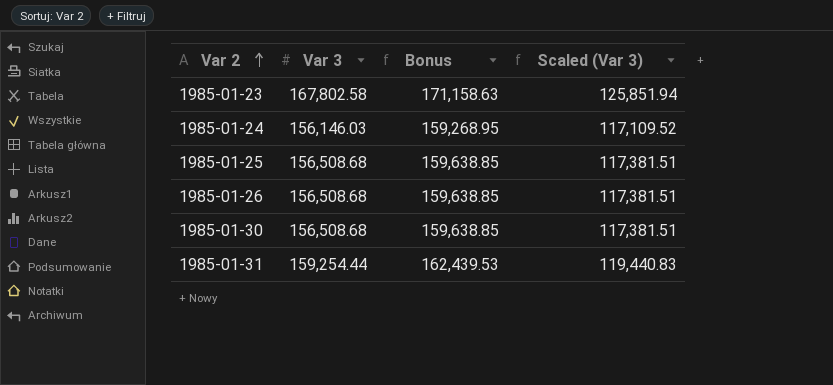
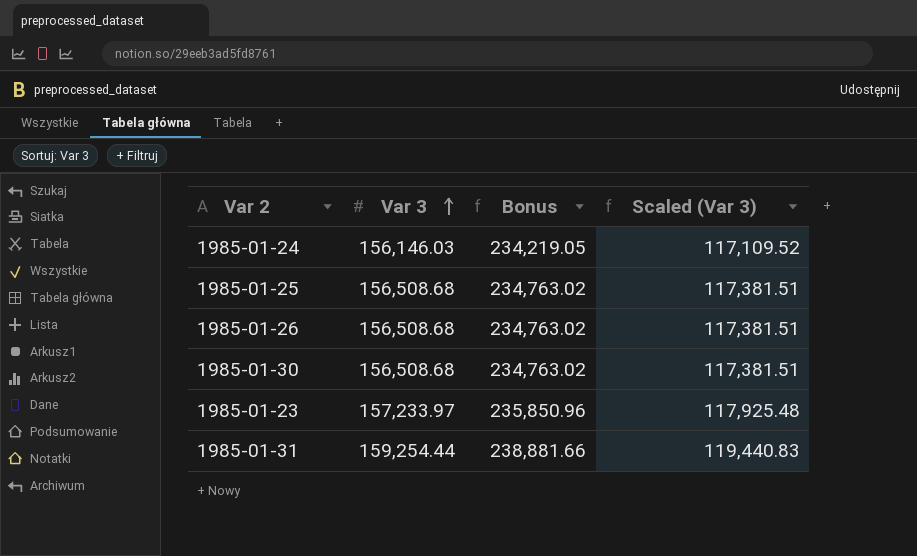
row order: Var 2 ascending -> Var 3 ascending
column Bonus | formula: [Var 3] * 1.02 -> [Var 3] * 1.5
1985-01-23 | Var 3: 167,802.58 -> 157,233.97
1985-01-23 | Scaled (Var 3): 125,851.94 -> 117,925.48

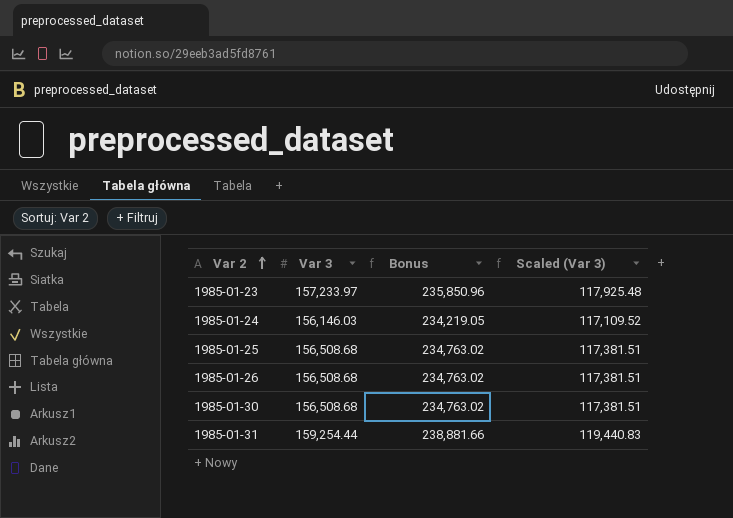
row order: Var 3 ascending -> Var 2 ascending

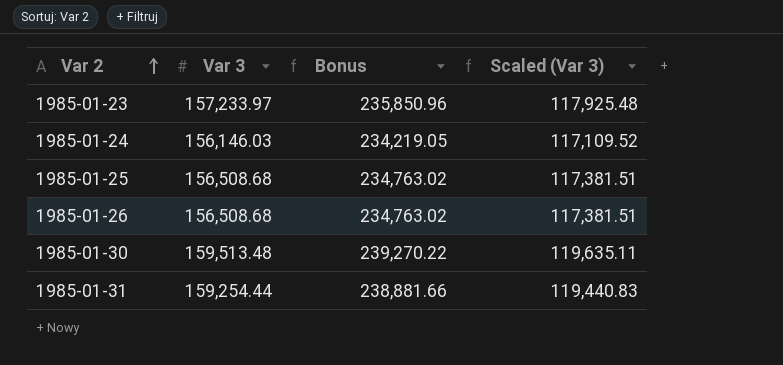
1985-01-30 | Var 3: 156,508.68 -> 159,513.48
1985-01-30 | Bonus: 234,763.02 -> 239,270.22
1985-01-30 | Scaled (Var 3): 117,381.51 -> 119,635.11

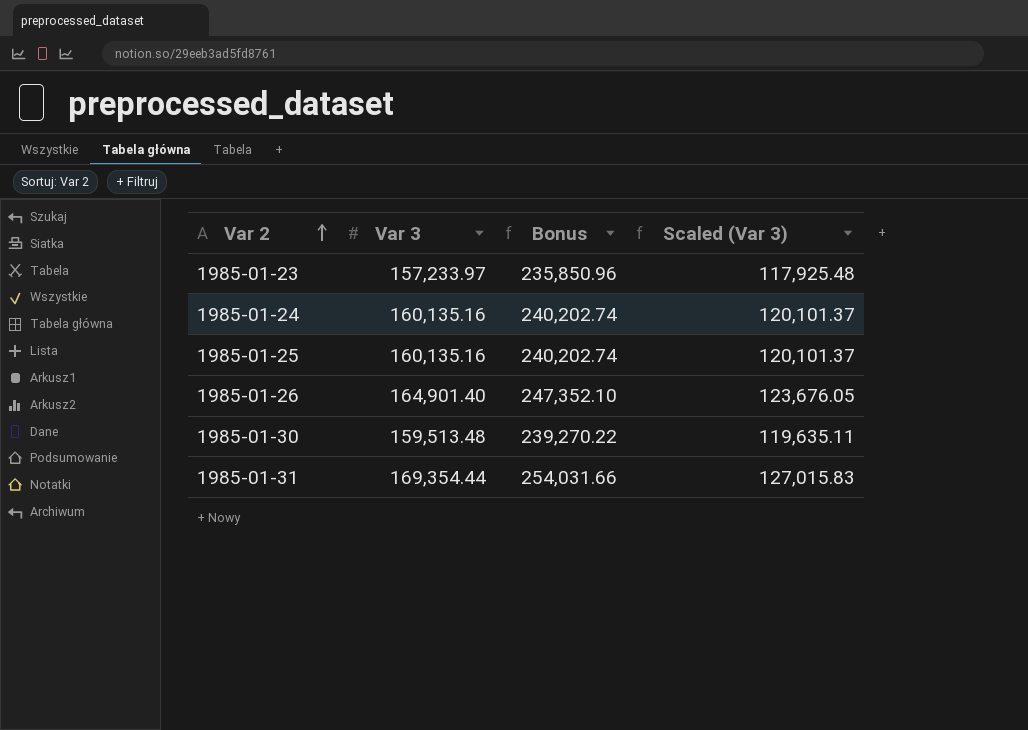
1985-01-24 | Var 3: 156,146.03 -> 160,135.16
1985-01-24 | Bonus: 234,219.05 -> 240,202.74
1985-01-24 | Scaled (Var 3): 117,109.52 -> 120,101.37
1985-01-25 | Var 3: 156,508.68 -> 160,135.16
1985-01-25 | Bonus: 234,763.02 -> 240,202.74
1985-01-25 | Scaled (Var 3): 117,381.51 -> 120,101.37
1985-01-26 | Var 3: 156,508.68 -> 164,901.40
1985-01-26 | Bonus: 234,763.02 -> 247,352.10
1985-01-26 | Scaled (Var 3): 117,381.51 -> 123,676.05
1985-01-31 | Var 3: 159,254.44 -> 169,354.44
1985-01-31 | Bonus: 238,881.66 -> 254,031.66
1985-01-31 | Scaled (Var 3): 119,440.83 -> 127,015.83

